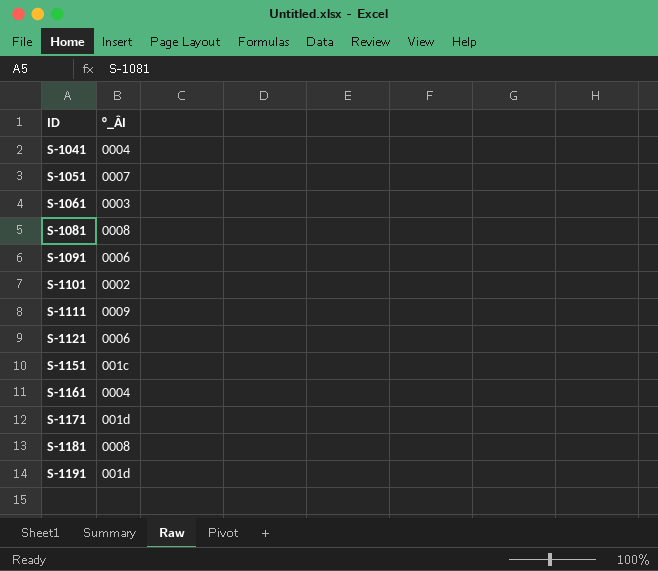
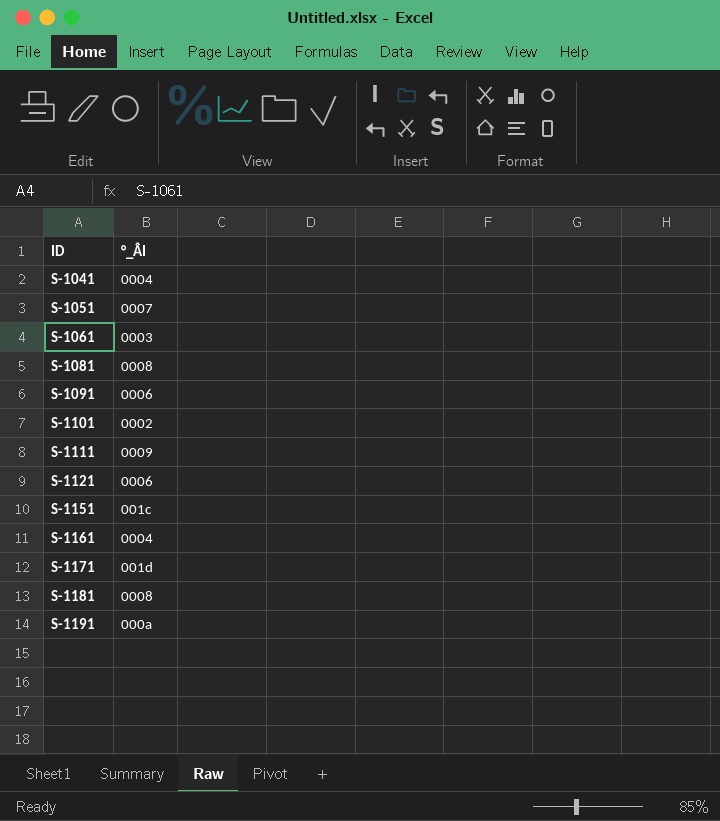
S-1191 | °_ÂI: 001d -> 000a

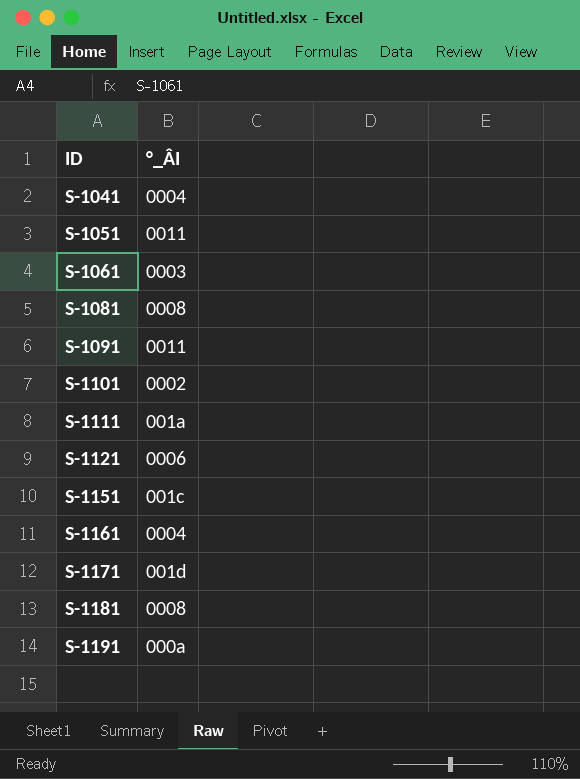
S-1051 | °_ÂI: 0007 -> 0011
S-1091 | °_ÂI: 0006 -> 0011
S-1111 | °_ÂI: 0009 -> 001a

